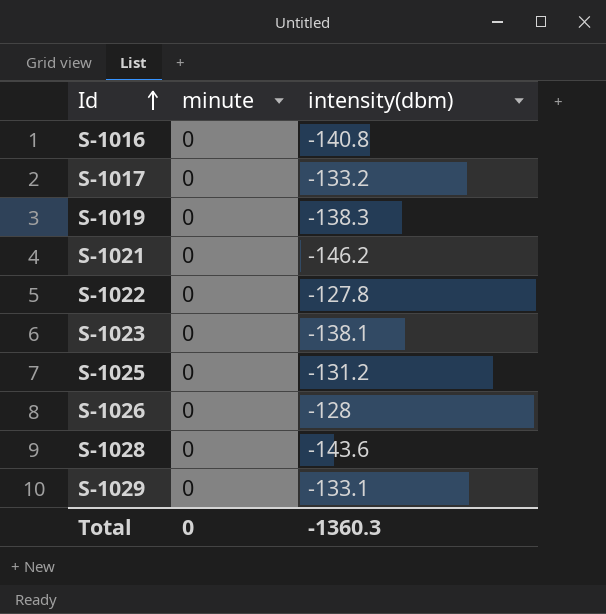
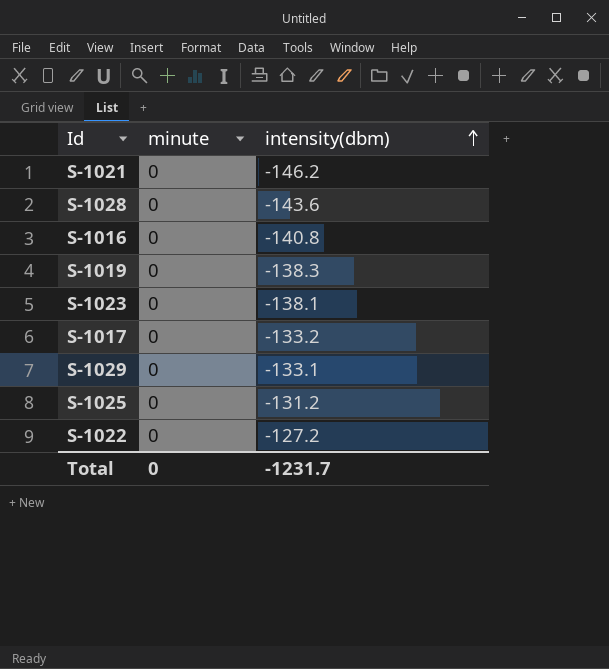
row order: Id ascending -> intensity(dbm) ascending
row S-1026: 0 | -128 -> none
S-1022 | intensity(dbm): -127.8 -> -127.2
Total | intensity(dbm): -1360.3 -> -1231.7

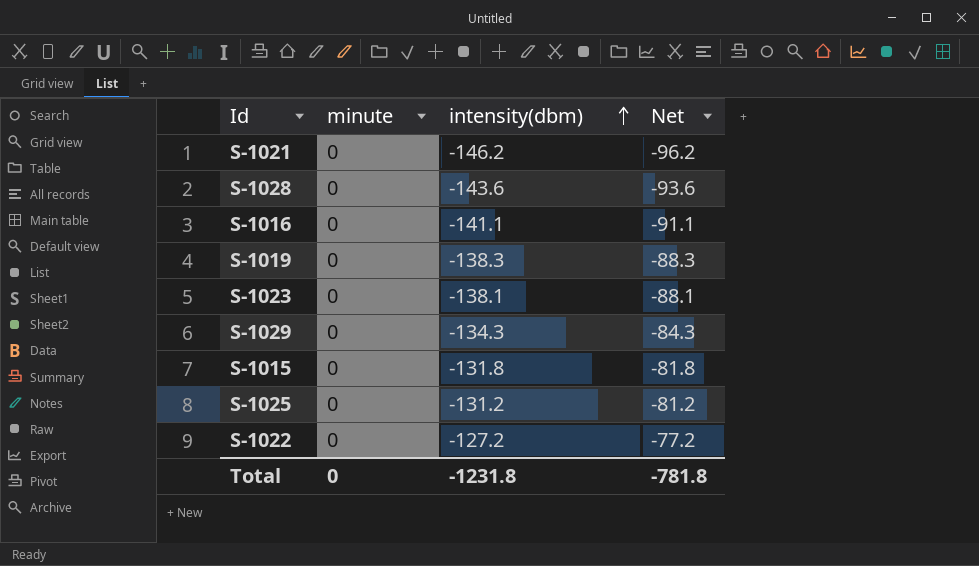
column Net | formula: none -> [intensity(dbm)] + 50
row S-1017: 0 | -133.2 -> none
S-1016 | intensity(dbm): -140.8 -> -141.1
S-1029 | intensity(dbm): -133.1 -> -134.3
row S-1015: none -> 0 | -131.8 | -81.8
Total | intensity(dbm): -1231.7 -> -1231.8

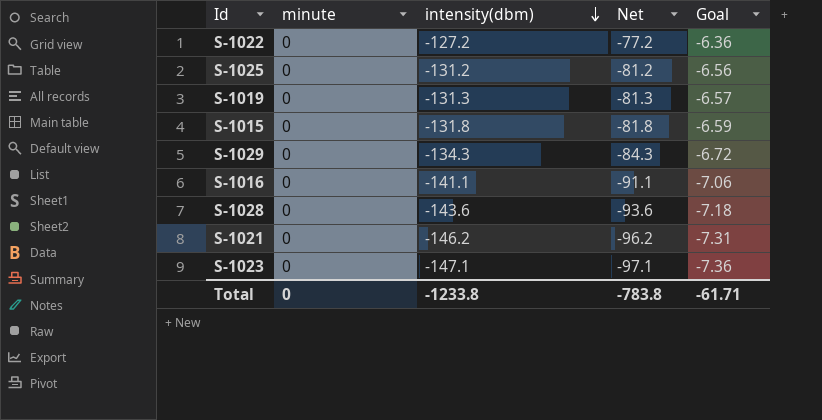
row order: intensity(dbm) ascending -> intensity(dbm) descending
column Goal | formula: none -> [intensity(dbm)] * 0.05
S-1019 | intensity(dbm): -138.3 -> -131.3
S-1019 | Net: -88.3 -> -81.3
S-1023 | intensity(dbm): -138.1 -> -147.1
S-1023 | Net: -88.1 -> -97.1
Total | intensity(dbm): -1231.8 -> -1233.8
Total | Net: -781.8 -> -783.8

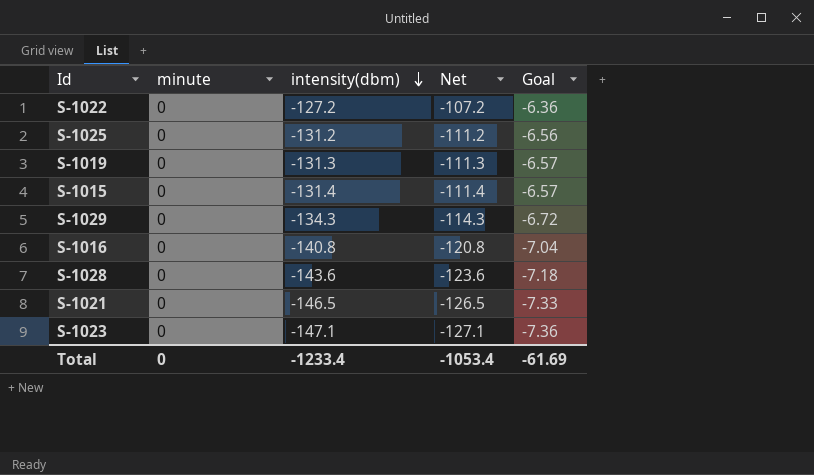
column Net | formula: [intensity(dbm)] + 50 -> [intensity(dbm)] + 20
S-1015 | intensity(dbm): -131.8 -> -131.4
S-1015 | Goal: -6.59 -> -6.57
S-1016 | intensity(dbm): -141.1 -> -140.8
S-1016 | Goal: -7.06 -> -7.04
S-1021 | intensity(dbm): -146.2 -> -146.5
S-1021 | Goal: -7.31 -> -7.33
Total | intensity(dbm): -1233.8 -> -1233.4
Total | Net: -783.8 -> -1053.4
Total | Goal: -61.71 -> -61.69

